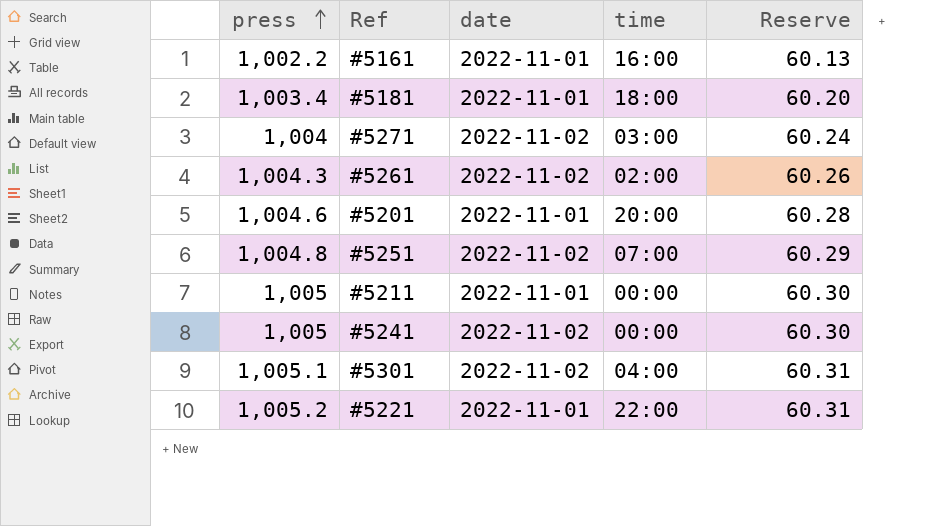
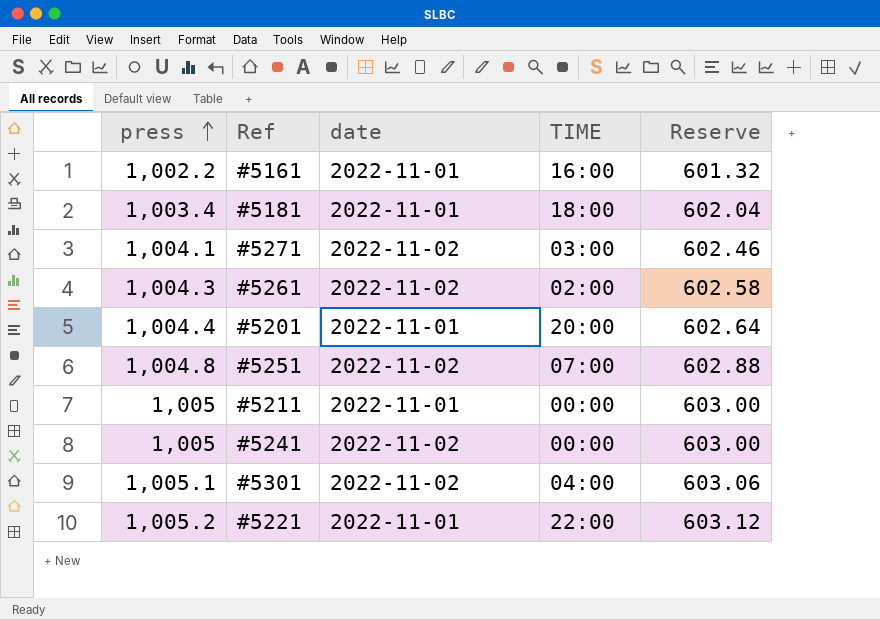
column name: time -> TIME
column Reserve | formula: [press] * 0.06 -> [press] * 0.6
#5271 | press: 1,004 -> 1,004.1
#5201 | press: 1,004.6 -> 1,004.4

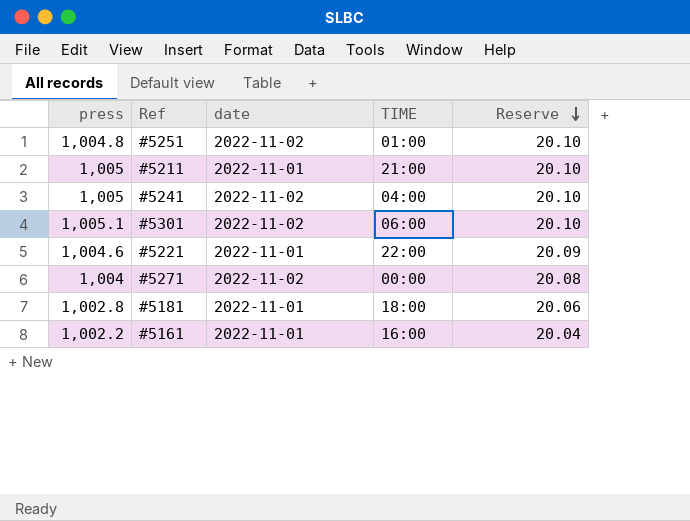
row order: press ascending -> Reserve descending
column Reserve | formula: [press] * 0.6 -> [press] * 0.02
row #5261: 1,004.3 | 2022-11-02 | 02:00 | 602.58 -> none
row #5201: 1,004.4 | 2022-11-01 | 20:00 | 602.64 -> none
#5251 | TIME: 07:00 -> 01:00
#5211 | TIME: 00:00 -> 21:00
#5241 | TIME: 00:00 -> 04:00
#5301 | TIME: 04:00 -> 06:00
#5221 | press: 1,005.2 -> 1,004.6
#5271 | press: 1,004.1 -> 1,004
#5271 | TIME: 03:00 -> 00:00
#5181 | press: 1,003.4 -> 1,002.8

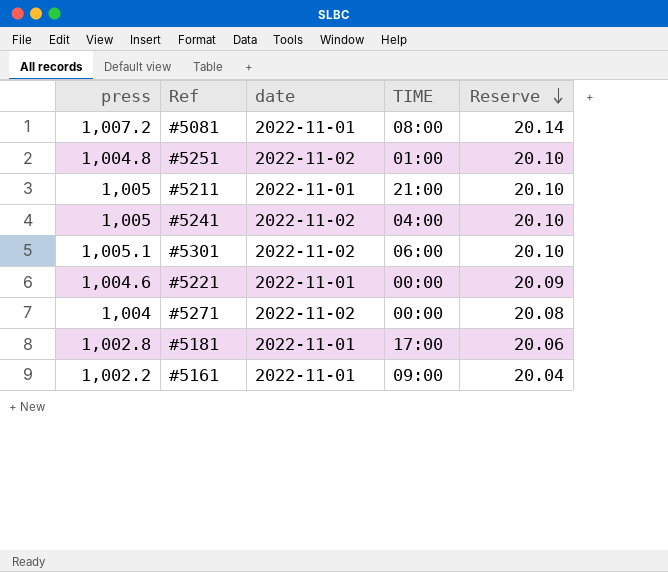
row #5081: none -> 1,007.2 | 2022-11-01 | 08:00 | 20.14
#5221 | TIME: 22:00 -> 00:00
#5181 | TIME: 18:00 -> 17:00
#5161 | TIME: 16:00 -> 09:00

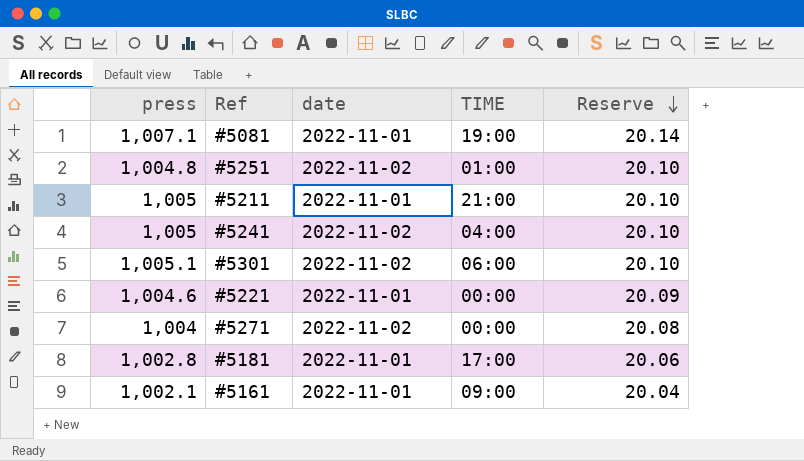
#5081 | press: 1,007.2 -> 1,007.1
#5081 | TIME: 08:00 -> 19:00
#5161 | press: 1,002.2 -> 1,002.1

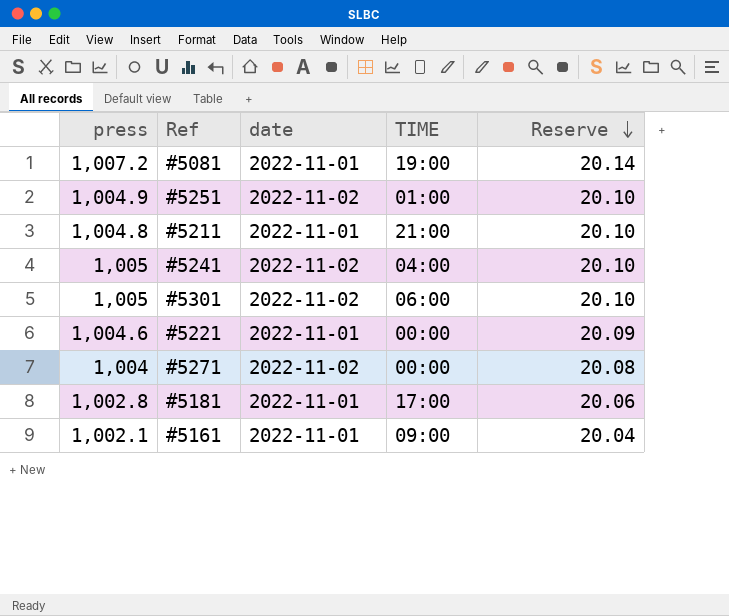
#5081 | press: 1,007.1 -> 1,007.2
#5251 | press: 1,004.8 -> 1,004.9
#5211 | press: 1,005 -> 1,004.8
#5301 | press: 1,005.1 -> 1,005

